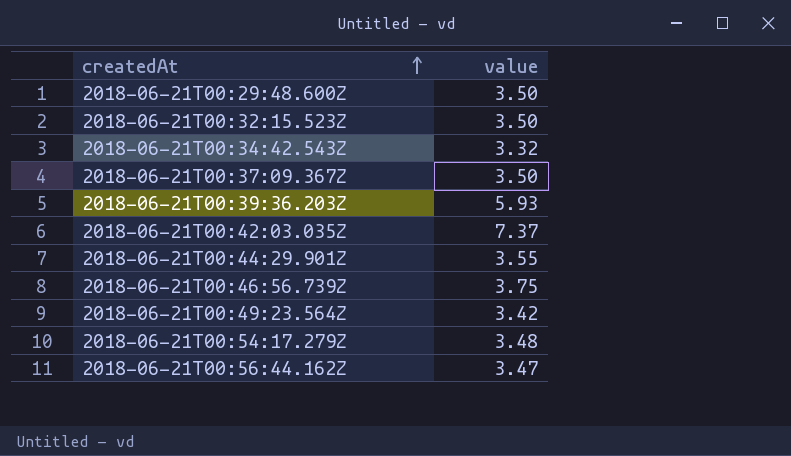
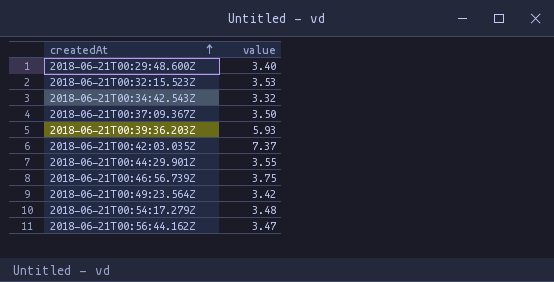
2018-06-21T00:29:48.600Z | value: 3.50 -> 3.40
2018-06-21T00:32:15.523Z | value: 3.50 -> 3.53

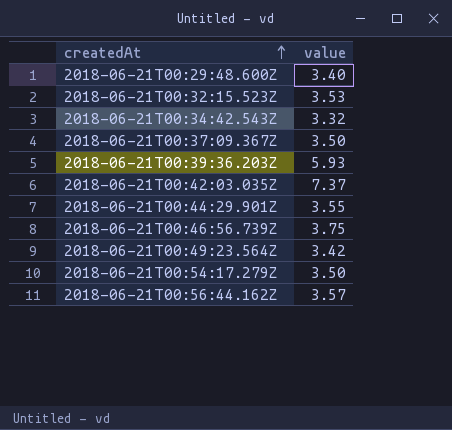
2018-06-21T00:54:17.279Z | value: 3.48 -> 3.50
2018-06-21T00:56:44.162Z | value: 3.47 -> 3.57

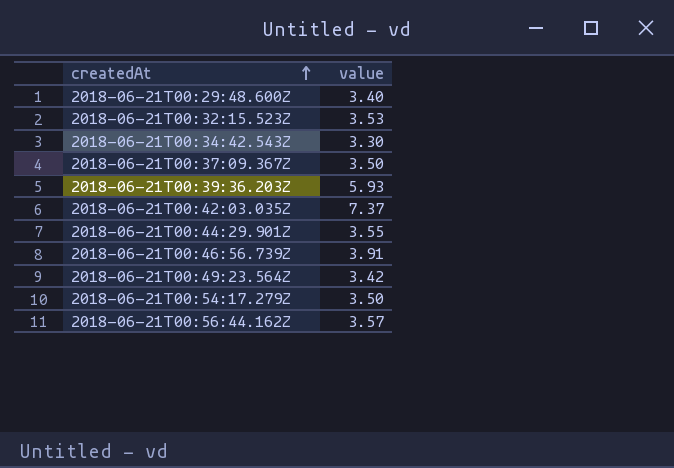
2018-06-21T00:34:42.543Z | value: 3.32 -> 3.30
2018-06-21T00:46:56.739Z | value: 3.75 -> 3.91

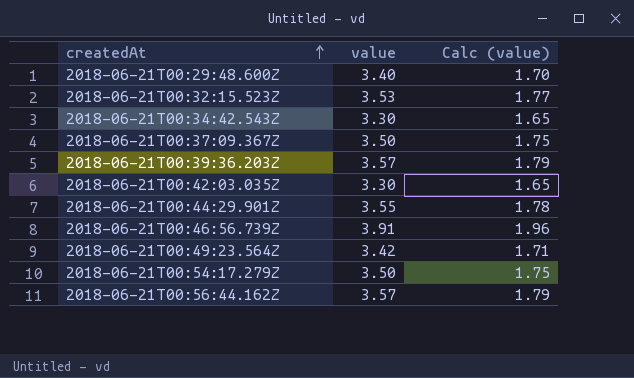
column Calc (value) | formula: none -> [value] * 0.5
2018-06-21T00:39:36.203Z | value: 5.93 -> 3.57
2018-06-21T00:42:03.035Z | value: 7.37 -> 3.30

